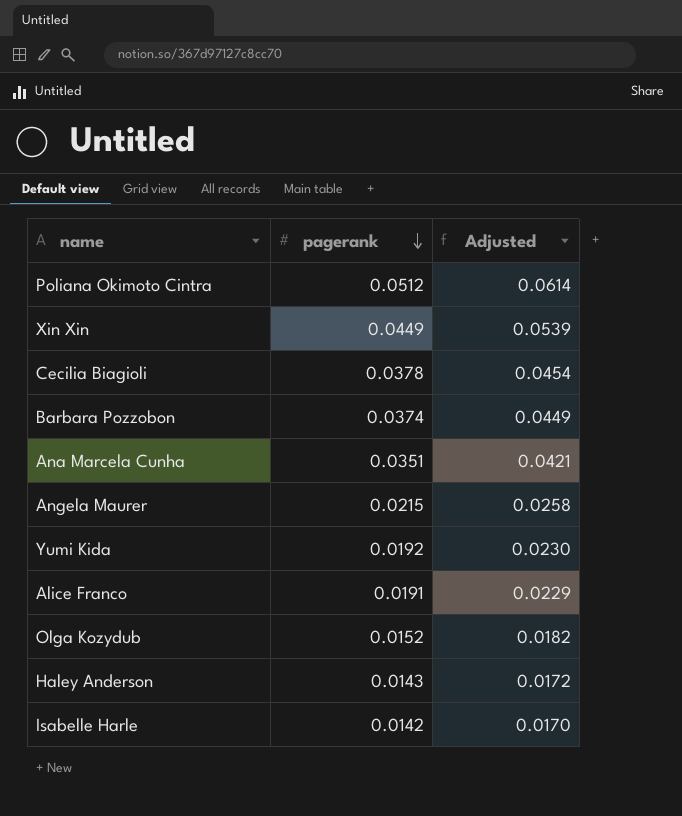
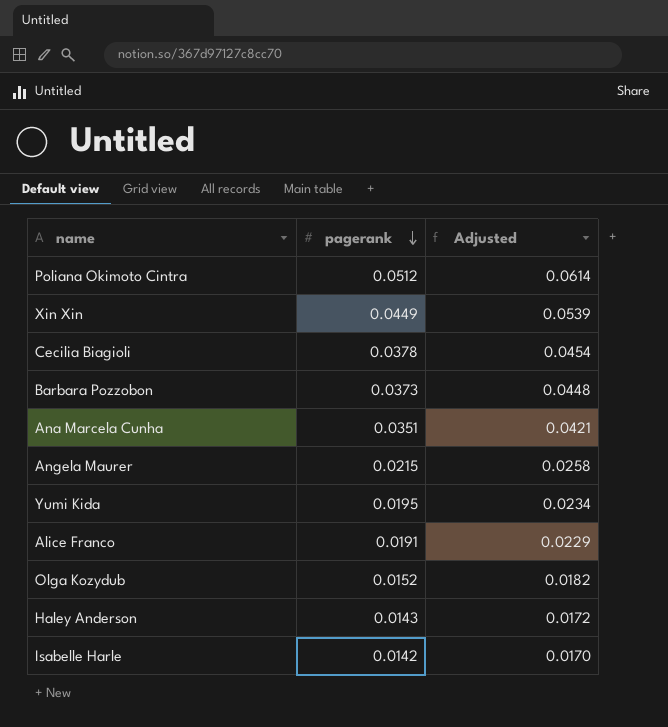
Barbara Pozzobon | pagerank: 0.0374 -> 0.0373
Barbara Pozzobon | Adjusted: 0.0449 -> 0.0448
Yumi Kida | pagerank: 0.0192 -> 0.0195
Yumi Kida | Adjusted: 0.0230 -> 0.0234

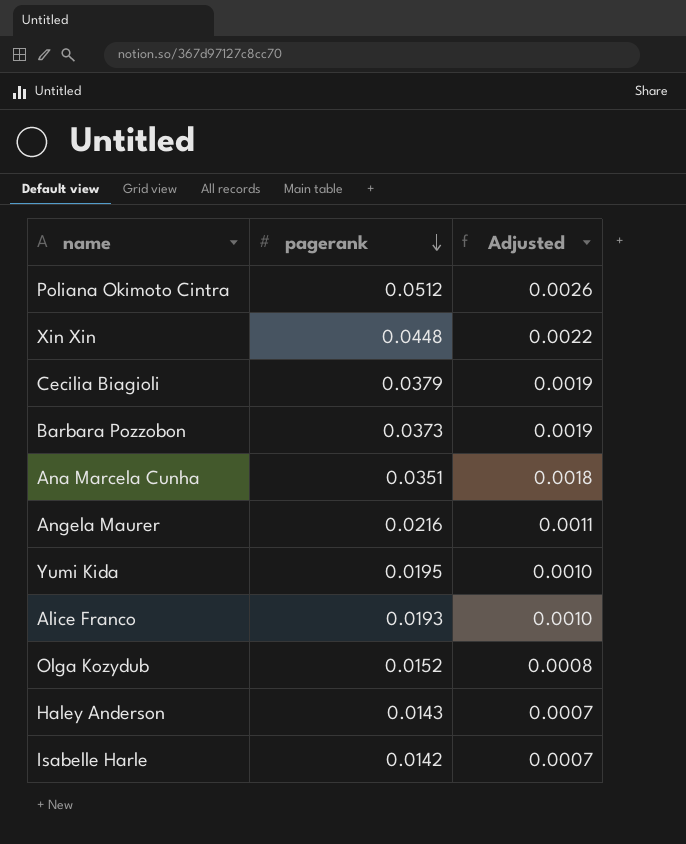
column Adjusted | formula: [pagerank] * 1.2 -> [pagerank] * 0.05
Xin Xin | pagerank: 0.0449 -> 0.0448
Cecilia Biagioli | pagerank: 0.0378 -> 0.0379
Angela Maurer | pagerank: 0.0215 -> 0.0216
Alice Franco | pagerank: 0.0191 -> 0.0193

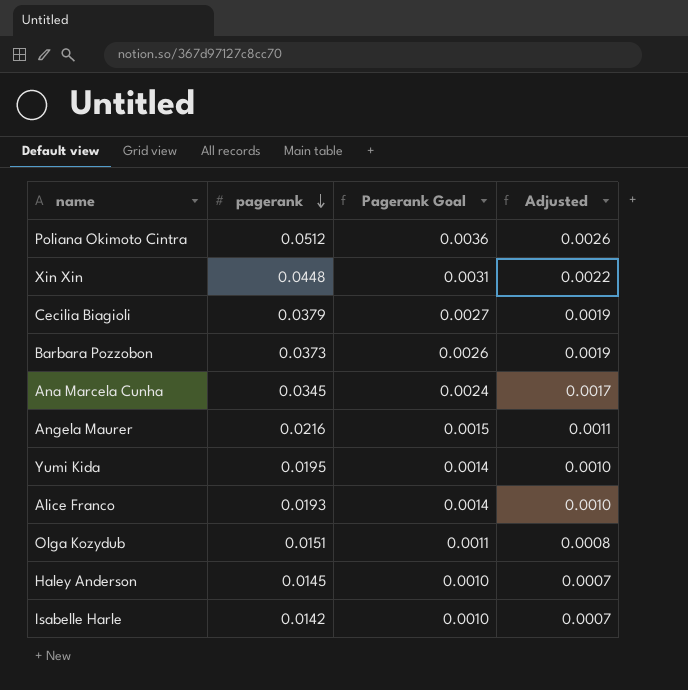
column Pagerank Goal | formula: none -> [pagerank] * 0.07
Ana Marcela Cunha | pagerank: 0.0351 -> 0.0345
Ana Marcela Cunha | Adjusted: 0.0018 -> 0.0017
Olga Kozydub | pagerank: 0.0152 -> 0.0151
Haley Anderson | pagerank: 0.0143 -> 0.0145

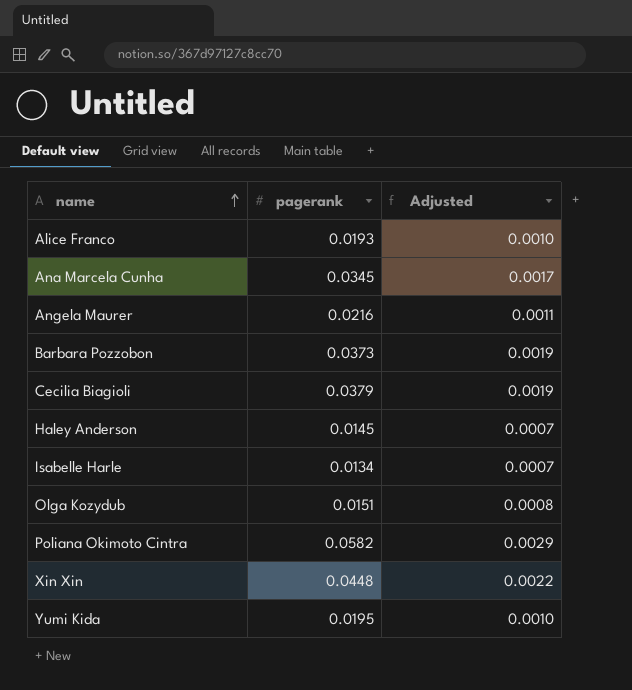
row order: pagerank descending -> name ascending
column Pagerank Goal | formula: [pagerank] * 0.07 -> none
Isabelle Harle | pagerank: 0.0142 -> 0.0134
Poliana Okimoto Cintra | pagerank: 0.0512 -> 0.0582
Poliana Okimoto Cintra | Adjusted: 0.0026 -> 0.0029

